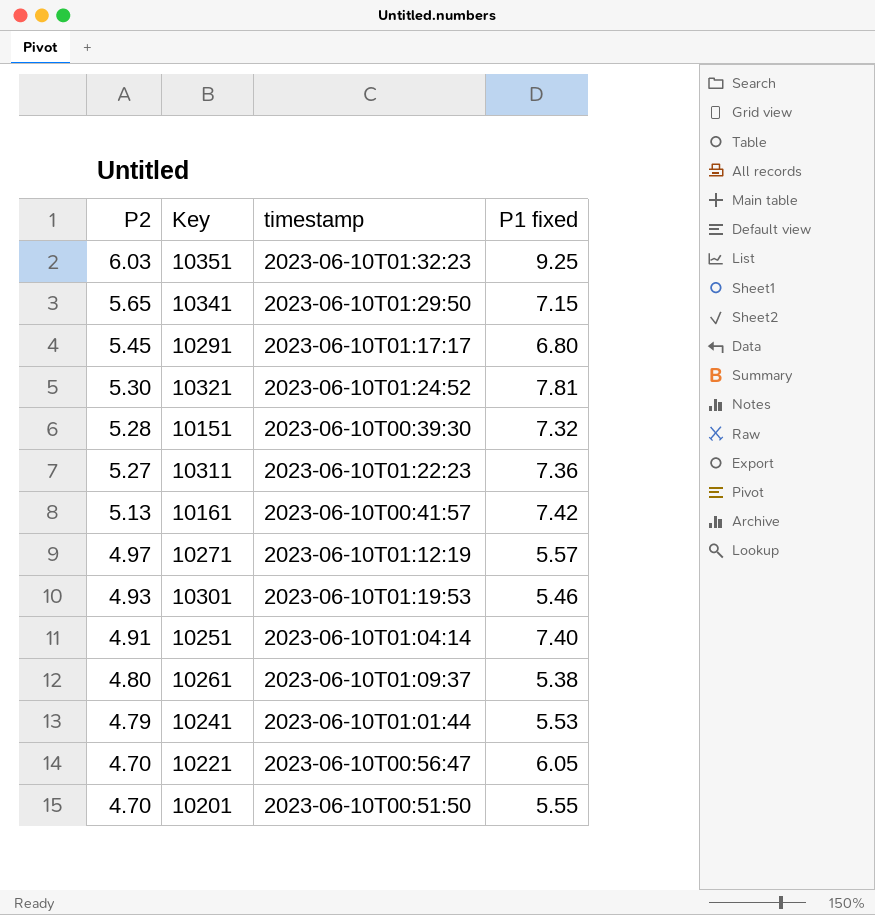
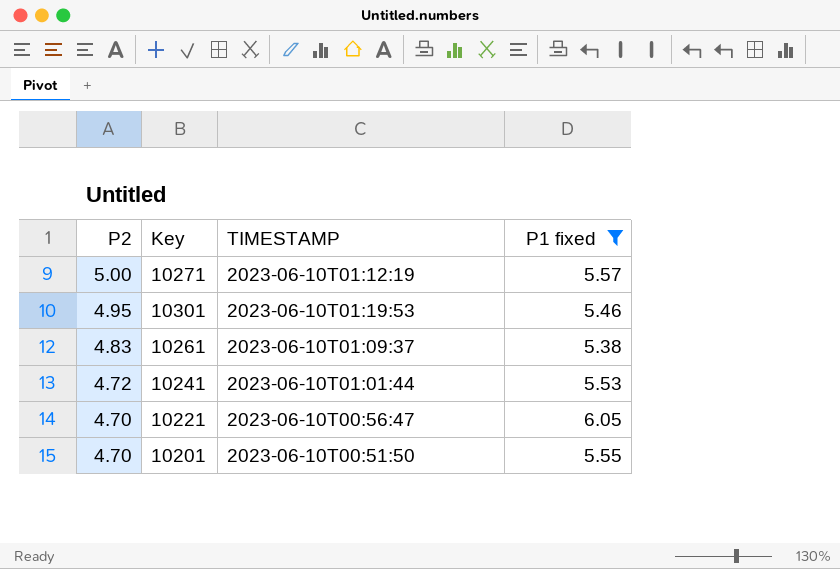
filter: none -> P1 fixed <= 6.05
column name: timestamp -> TIMESTAMP
10271 | P2: 4.97 -> 5.00
10301 | P2: 4.93 -> 4.95
10261 | P2: 4.80 -> 4.83
10241 | P2: 4.79 -> 4.72

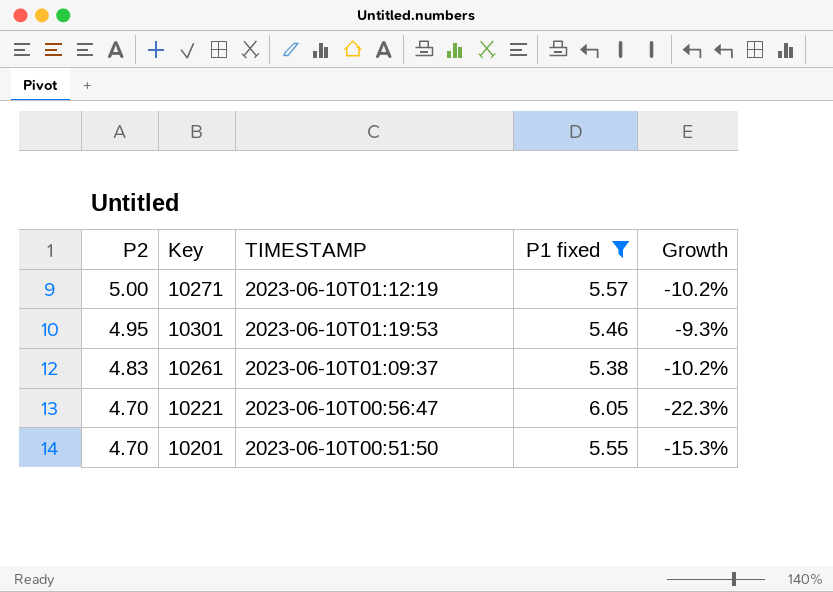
column Growth | formula: none -> ([P2] - [P1 fixed]) / [P1 fixed]
row 10241: 4.72 | 2023-06-10T01:01:44 | 5.53 -> none

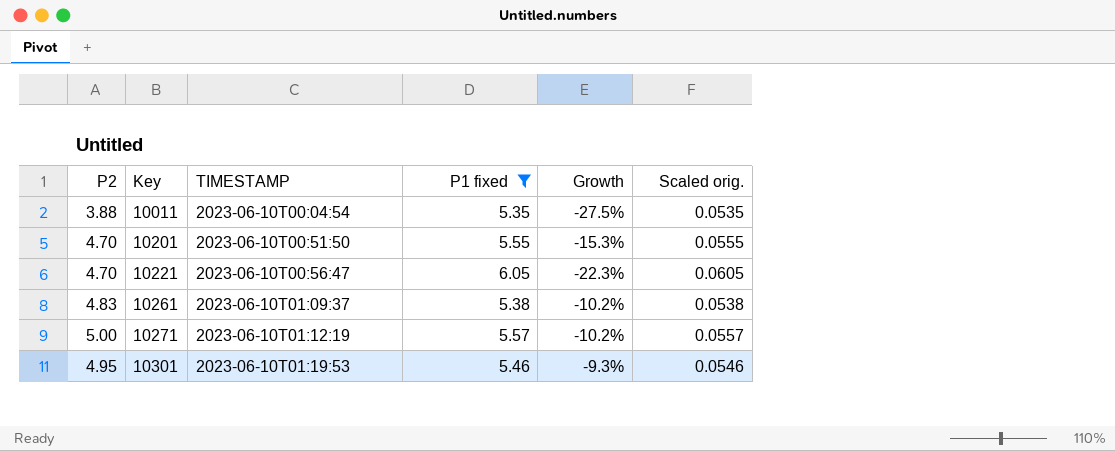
row order: P2 descending -> Key ascending
column Scaled orig. | formula: none -> [P1 fixed] * 0.01
row 10011: none -> 3.88 | 2023-06-10T00:04:54 | 5.35 | -27.5% | 0.0535

